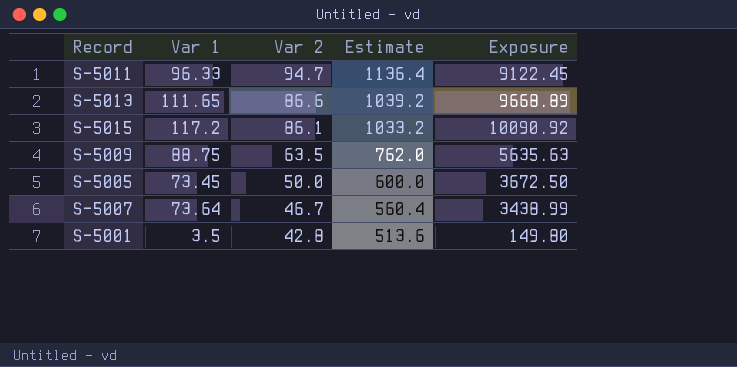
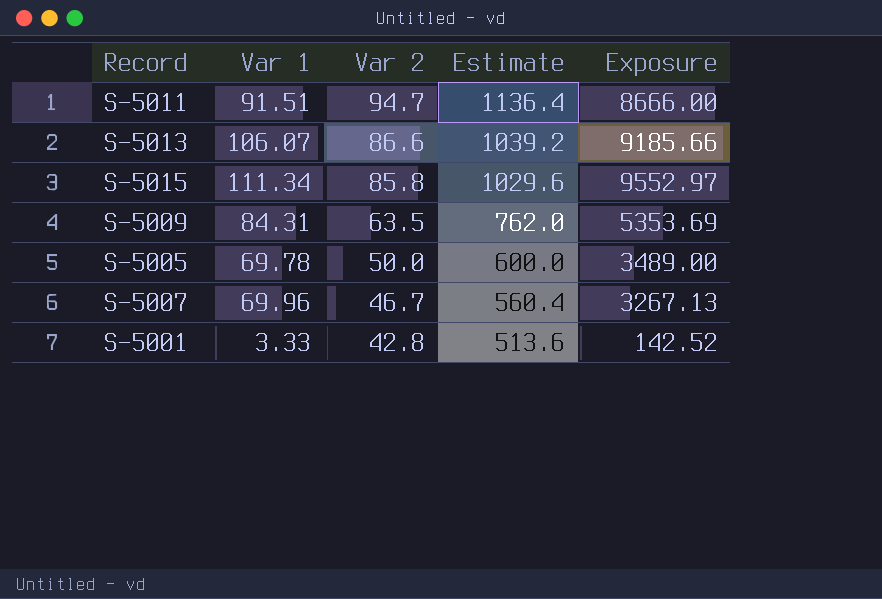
S-5011 | Var 1: 96.33 -> 91.51
S-5011 | Exposure: 9122.45 -> 8666.00
S-5013 | Var 1: 111.65 -> 106.07
S-5013 | Exposure: 9668.89 -> 9185.66
S-5015 | Var 1: 117.2 -> 111.34
S-5015 | Var 2: 86.1 -> 85.8
S-5015 | Estimate: 1033.2 -> 1029.6
S-5015 | Exposure: 10090.92 -> 9552.97
S-5009 | Var 1: 88.75 -> 84.31
S-5009 | Exposure: 5635.63 -> 5353.69
S-5005 | Var 1: 73.45 -> 69.78
S-5005 | Exposure: 3672.50 -> 3489.00
S-5007 | Var 1: 73.64 -> 69.96
S-5007 | Exposure: 3438.99 -> 3267.13
S-5001 | Var 1: 3.5 -> 3.33
S-5001 | Exposure: 149.80 -> 142.52

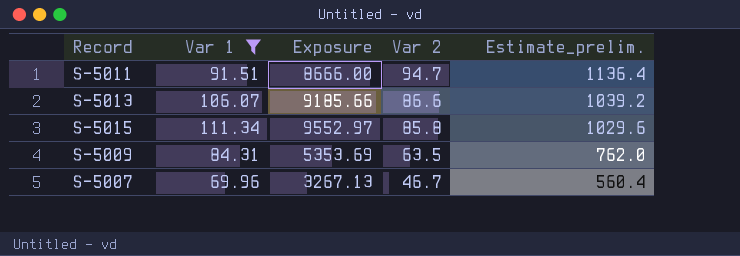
filter: none -> Var 1 >= 69.96
column Exposure | position: 5 -> 3
column name: Estimate -> Estimate_prelim.

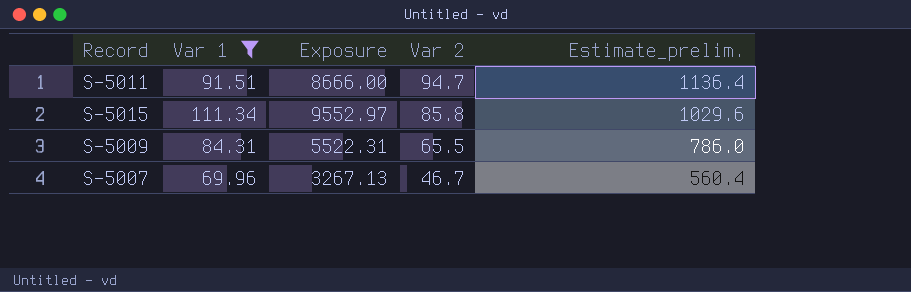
row S-5013: 106.07 | 9185.66 | 86.6 | 1039.2 -> none
S-5009 | Exposure: 5353.69 -> 5522.31
S-5009 | Var 2: 63.5 -> 65.5
S-5009 | Estimate_prelim.: 762.0 -> 786.0

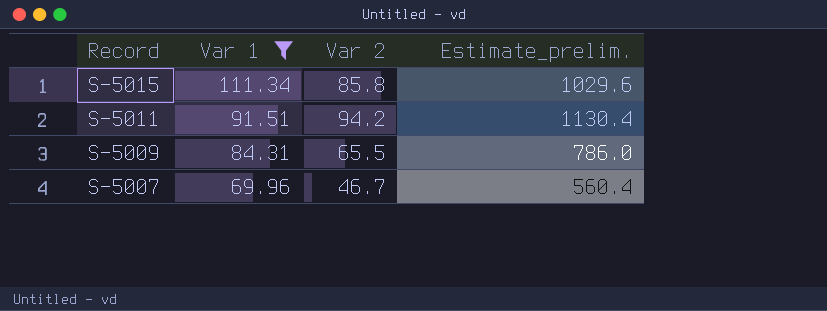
row order: Var 2 descending -> Record descending
column Exposure | formula: [Var 1] * [Var 2] -> none
S-5011 | Var 2: 94.7 -> 94.2
S-5011 | Estimate_prelim.: 1136.4 -> 1130.4

